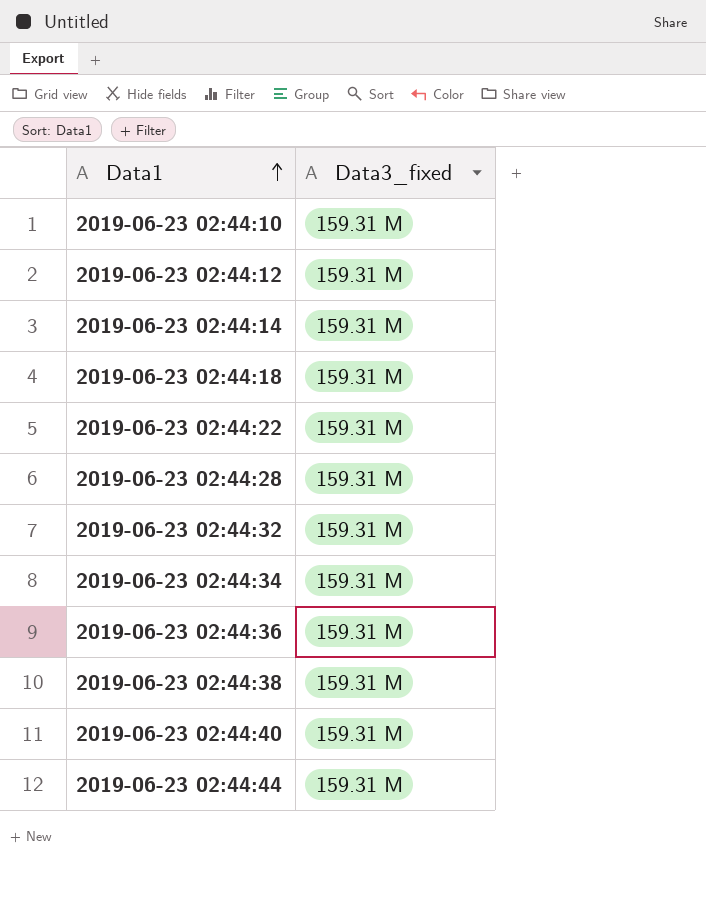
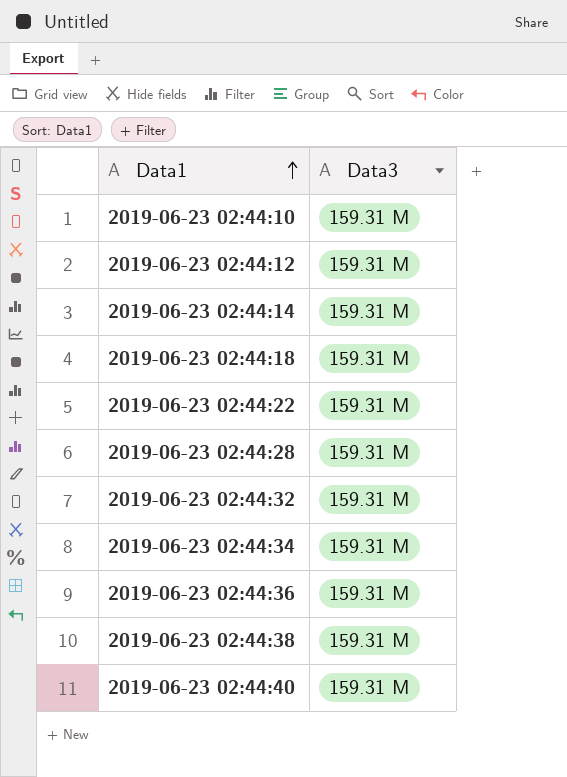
column name: Data3_fixed -> Data3
row 2019-06-23 02:44:44: 159.31 M -> none

